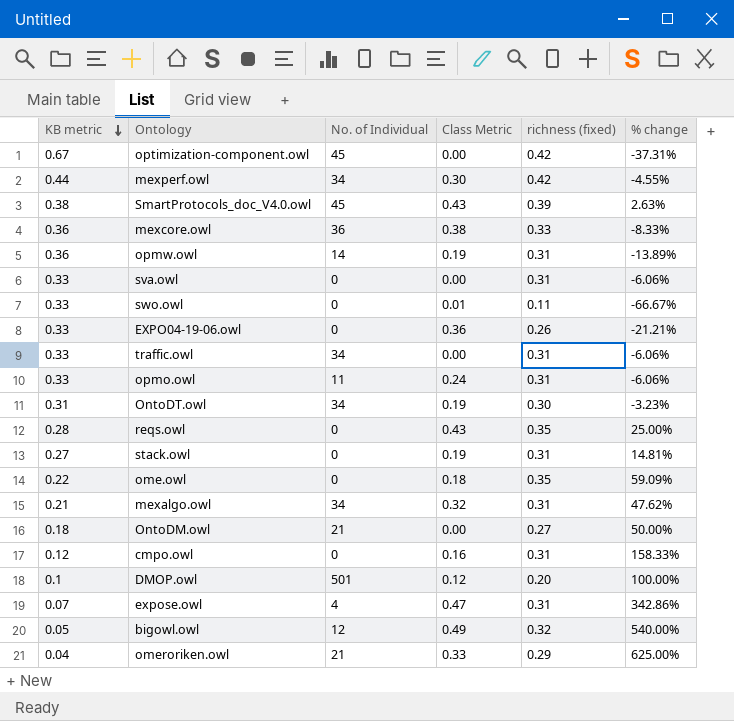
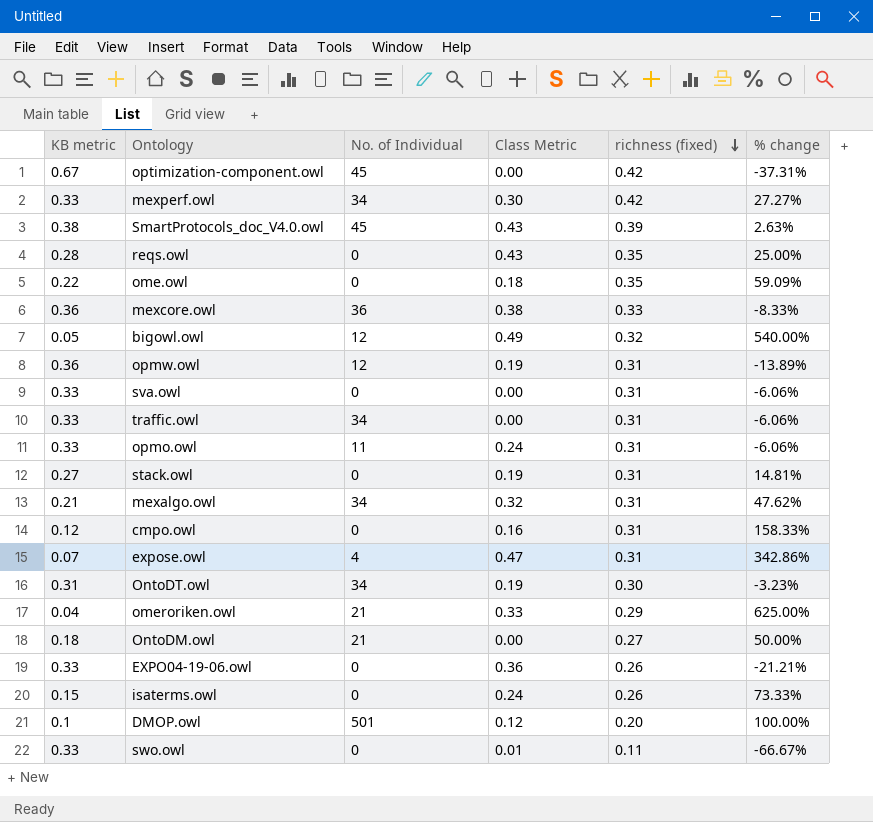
row order: KB metric descending -> richness (fixed) descending
mexperf.owl | KB metric: 0.44 -> 0.33
mexperf.owl | % change: -4.55% -> 27.27%
opmw.owl | No. of Individual: 14 -> 12
row isaterms.owl: none -> 0.15 | 0 | 0.24 | 0.26 | 73.33%

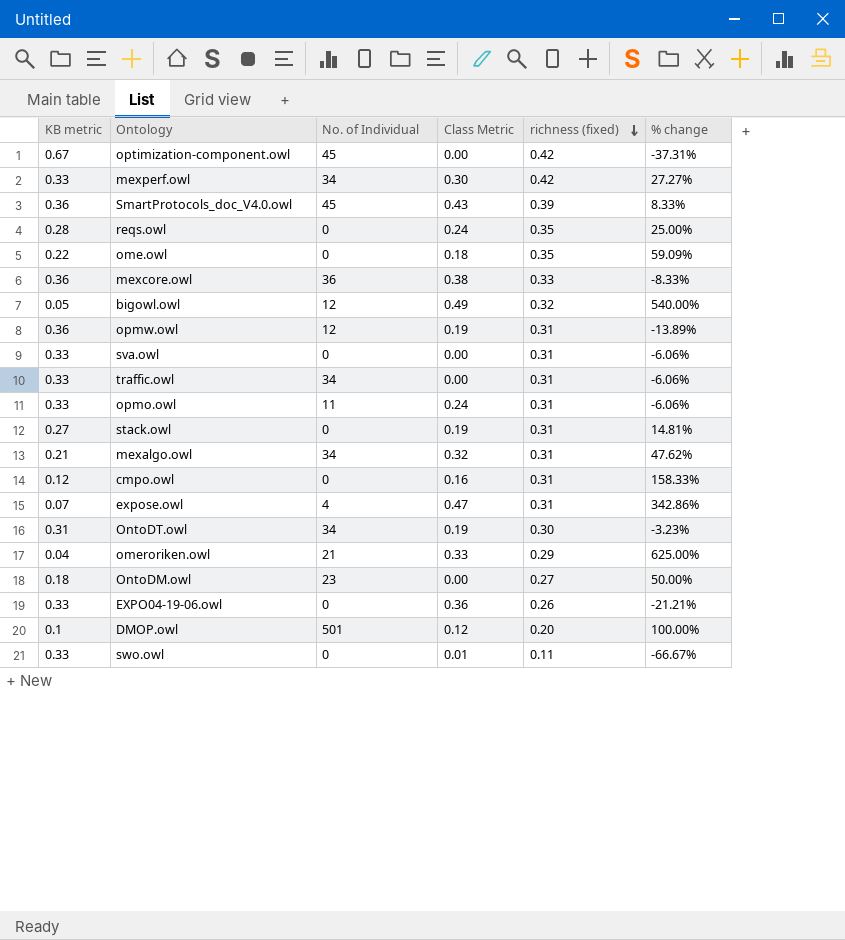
row isaterms.owl: 0.15 | 0 | 0.24 | 0.26 | 73.33% -> none
SmartProtocols_doc_V4.0.owl | KB metric: 0.38 -> 0.36
SmartProtocols_doc_V4.0.owl | % change: 2.63% -> 8.33%
reqs.owl | Class Metric: 0.43 -> 0.24
OntoDM.owl | No. of Individual: 21 -> 23

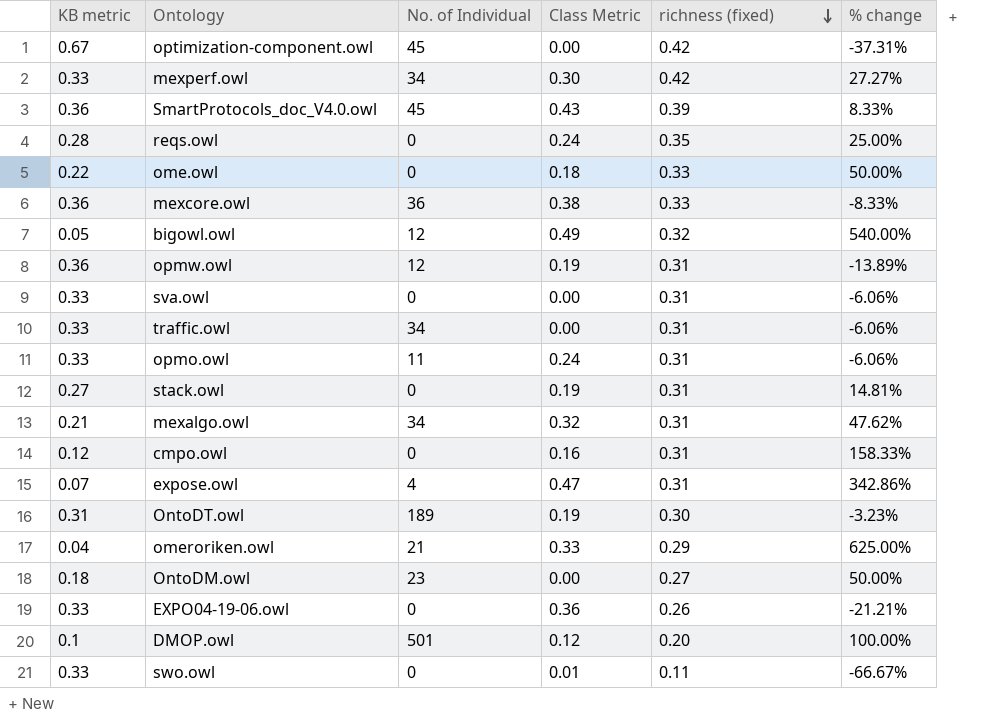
ome.owl | richness (fixed): 0.35 -> 0.33
ome.owl | % change: 59.09% -> 50.00%
OntoDT.owl | No. of Individual: 34 -> 189

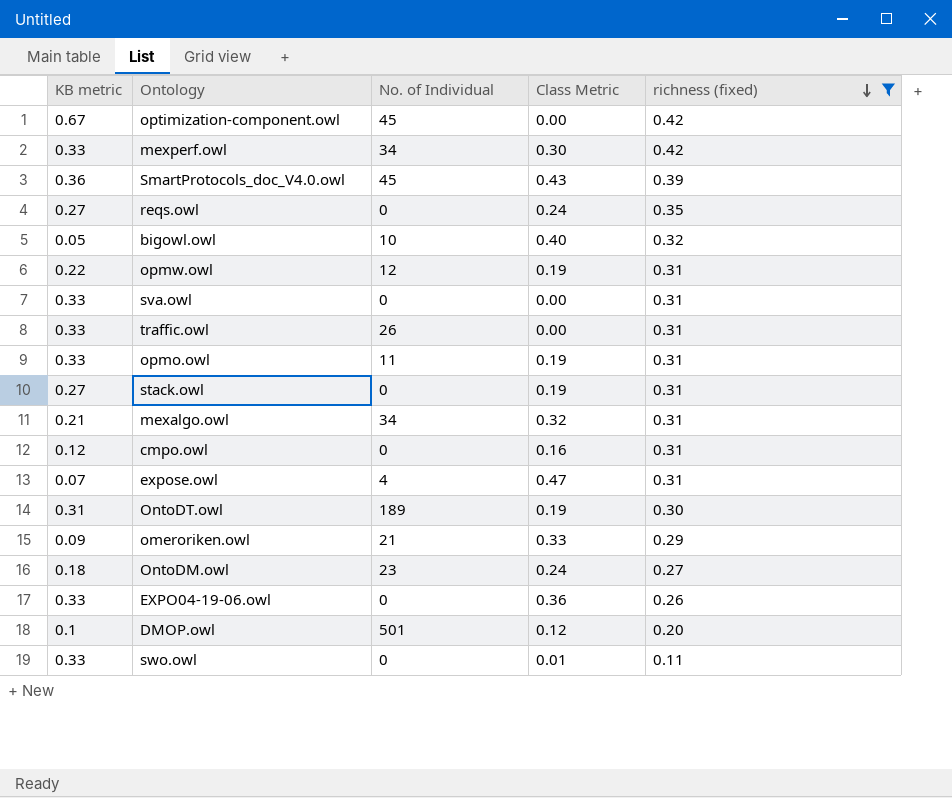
filter: none -> richness (fixed) != 0.33
column % change | formula: ([richness (fixed)] - [KB metric]) / [KB metric] -> none
reqs.owl | KB metric: 0.28 -> 0.27
bigowl.owl | No. of Individual: 12 -> 10
bigowl.owl | Class Metric: 0.49 -> 0.40
opmw.owl | KB metric: 0.36 -> 0.22
traffic.owl | No. of Individual: 34 -> 26
opmo.owl | Class Metric: 0.24 -> 0.19
omeroriken.owl | KB metric: 0.04 -> 0.09
OntoDM.owl | Class Metric: 0.00 -> 0.24

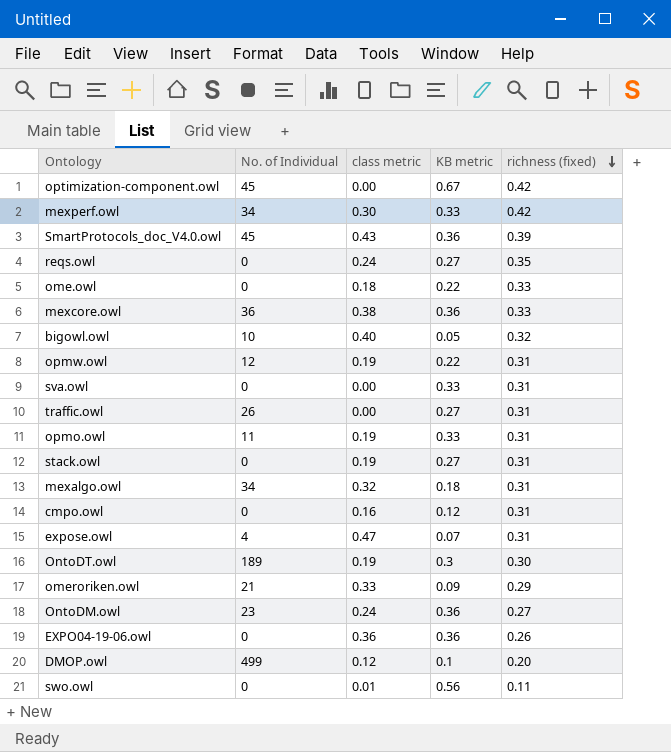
filter: richness (fixed) != 0.33 -> none
column name: Class Metric -> class metric
column KB metric | position: 1 -> 4
traffic.owl | KB metric: 0.33 -> 0.27
mexalgo.owl | KB metric: 0.21 -> 0.18
OntoDT.owl | KB metric: 0.31 -> 0.3
OntoDM.owl | KB metric: 0.18 -> 0.36
EXPO04-19-06.owl | KB metric: 0.33 -> 0.36
DMOP.owl | No. of Individual: 501 -> 499
swo.owl | KB metric: 0.33 -> 0.56

